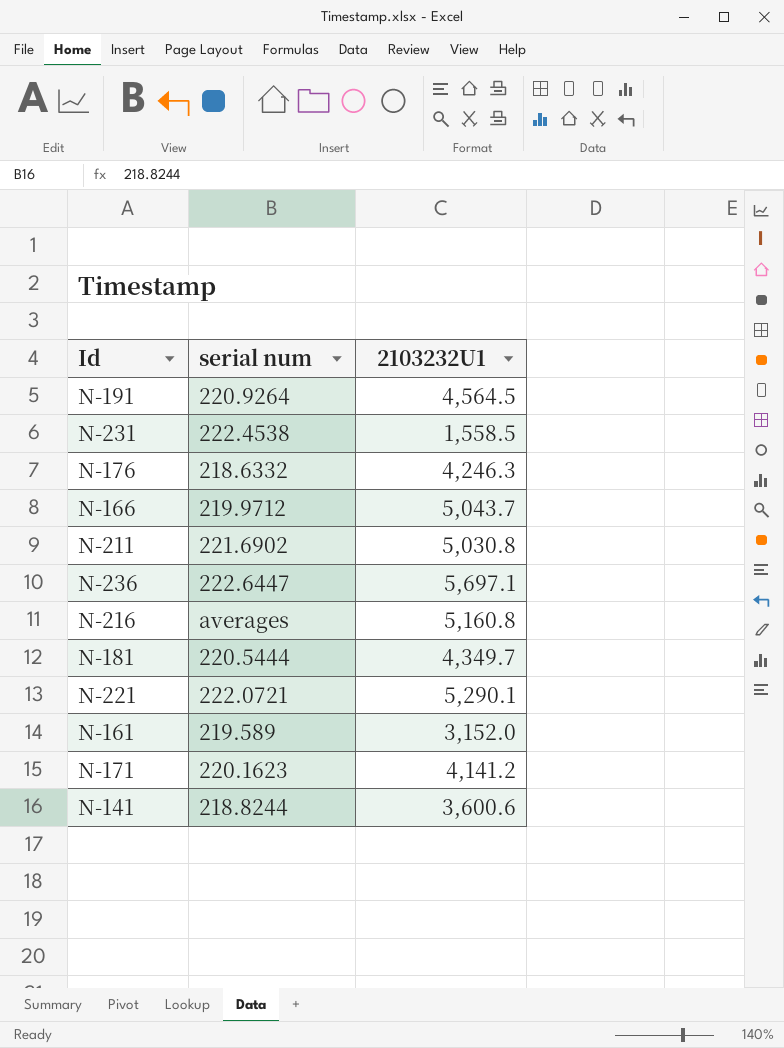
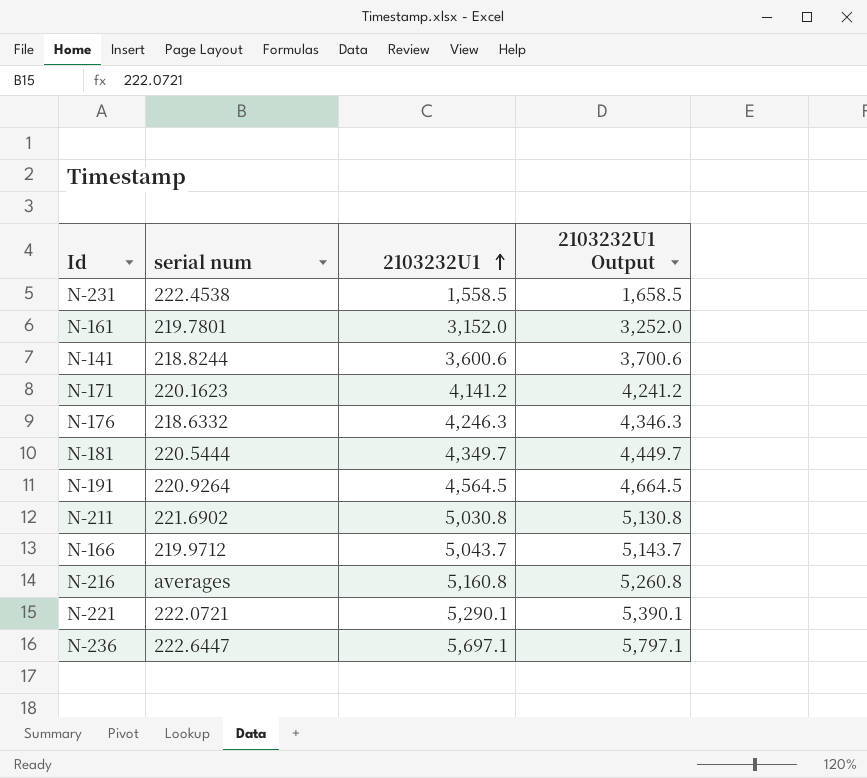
row order: none -> 2103232U1 ascending
column 2103232U1 Output | formula: none -> [2103232U1] + 100
N-161 | serial num: 219.589 -> 219.7801

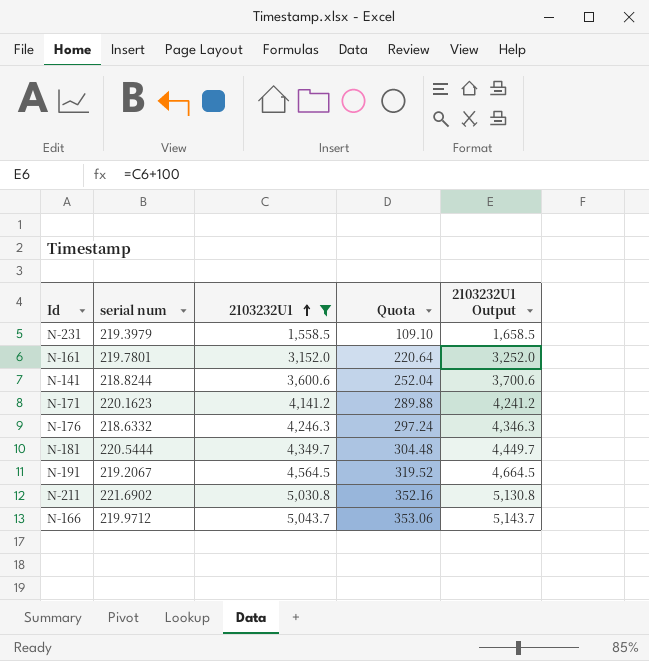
filter: none -> 2103232U1 <= 5,043.7
column Quota | formula: none -> [2103232U1] * 0.07
N-231 | serial num: 222.4538 -> 219.3979
N-191 | serial num: 220.9264 -> 219.2067

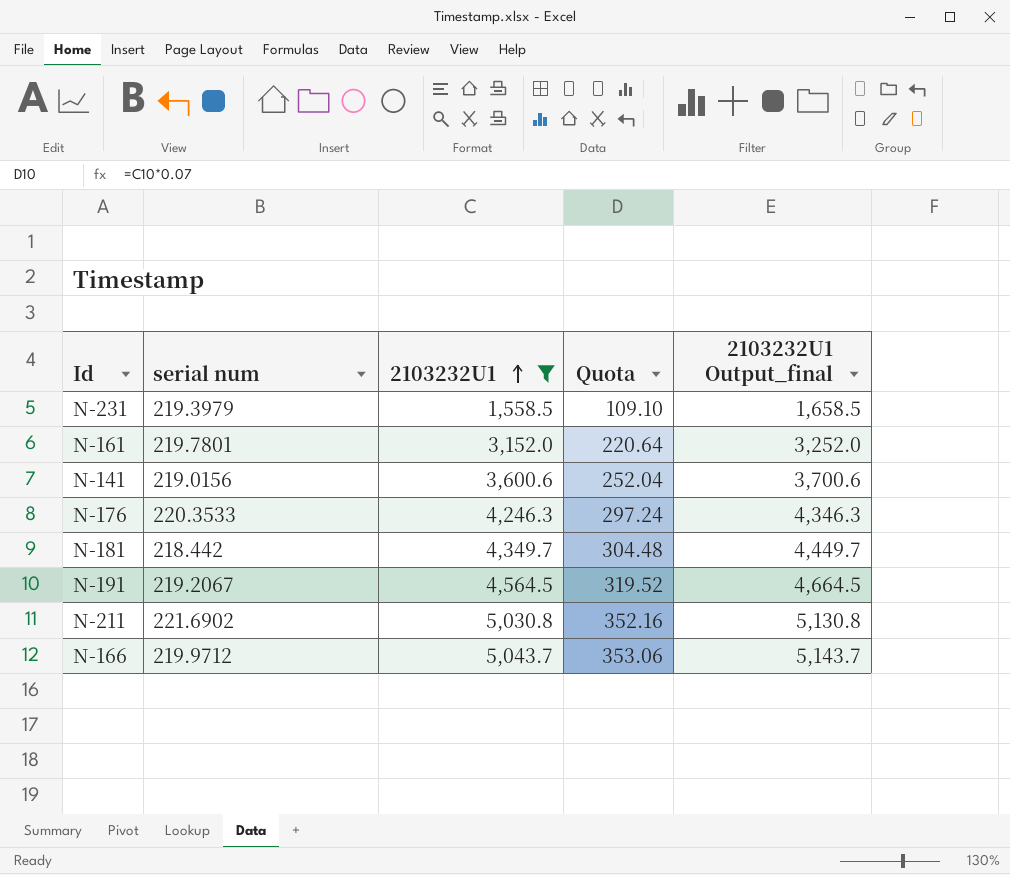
column name: 2103232U1 Output -> 2103232U1 Output_final
row N-171: 220.1623 | 4,141.2 | 289.88 | 4,241.2 -> none
N-141 | serial num: 218.8244 -> 219.0156
N-176 | serial num: 218.6332 -> 220.3533
N-181 | serial num: 220.5444 -> 218.442

